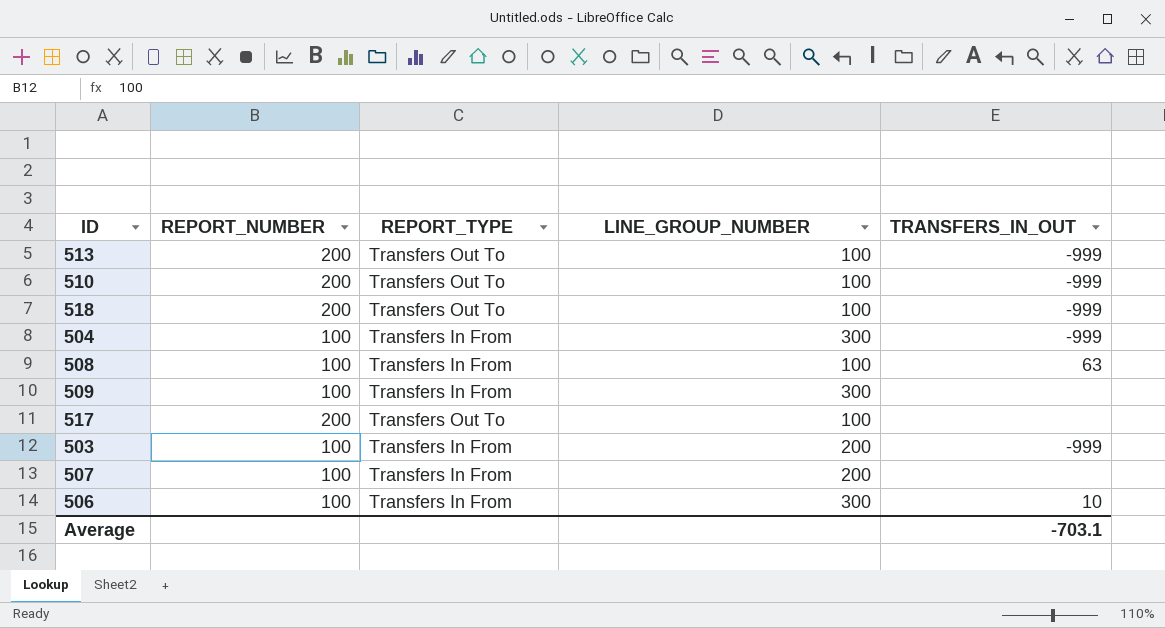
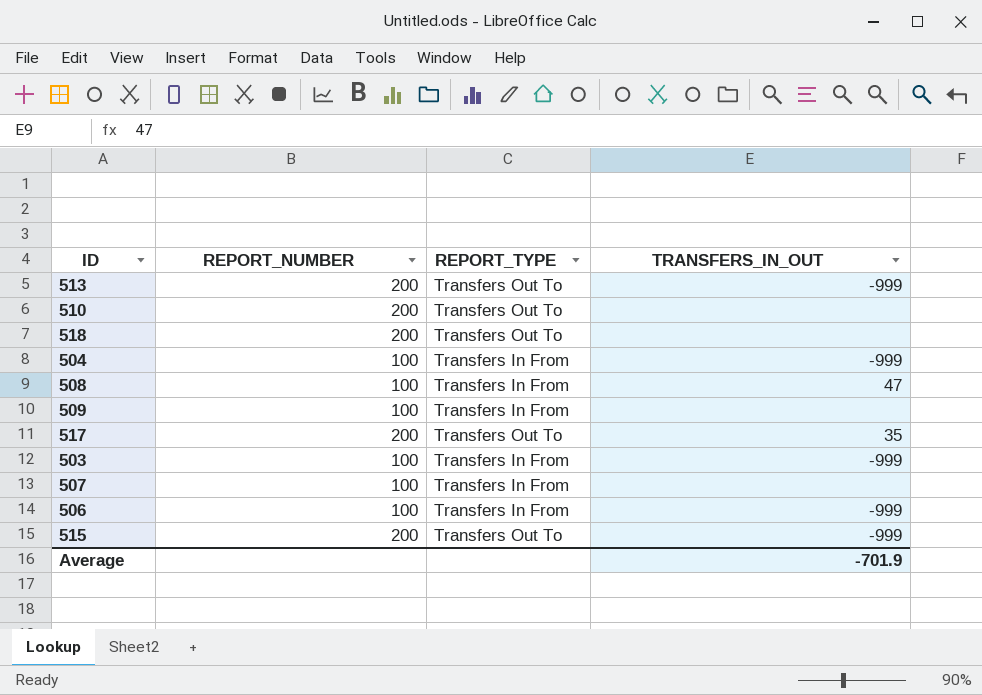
column LINE_GROUP_NUMBER | position: 4 -> none
510 | TRANSFERS_IN_OUT: -999 -> none
518 | TRANSFERS_IN_OUT: -999 -> none
508 | TRANSFERS_IN_OUT: 63 -> 47
517 | TRANSFERS_IN_OUT: none -> 35
506 | TRANSFERS_IN_OUT: 10 -> -999
row 515: none -> 200 | Transfers Out To | -999
Average | TRANSFERS_IN_OUT: -703.1 -> -701.9

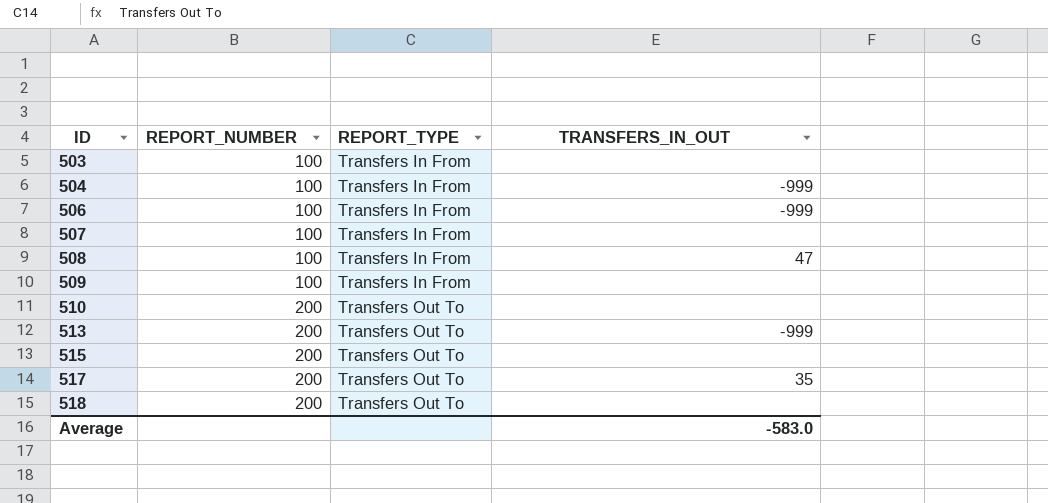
row order: none -> ID ascending
503 | TRANSFERS_IN_OUT: -999 -> none
515 | TRANSFERS_IN_OUT: -999 -> none
Average | TRANSFERS_IN_OUT: -701.9 -> -583.0

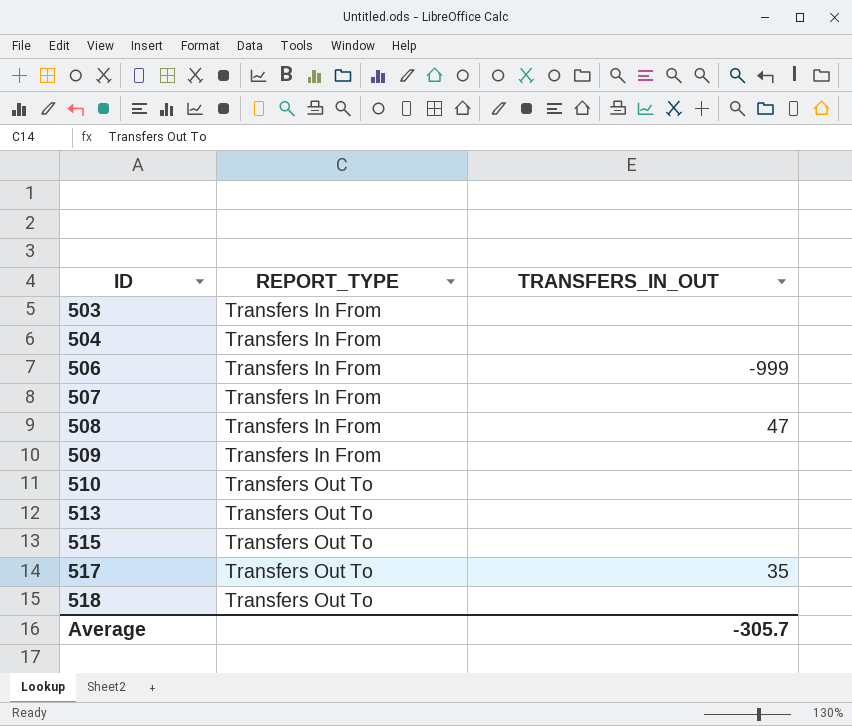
column REPORT_NUMBER | position: 2 -> none
504 | TRANSFERS_IN_OUT: -999 -> none
513 | TRANSFERS_IN_OUT: -999 -> none
Average | TRANSFERS_IN_OUT: -583.0 -> -305.7

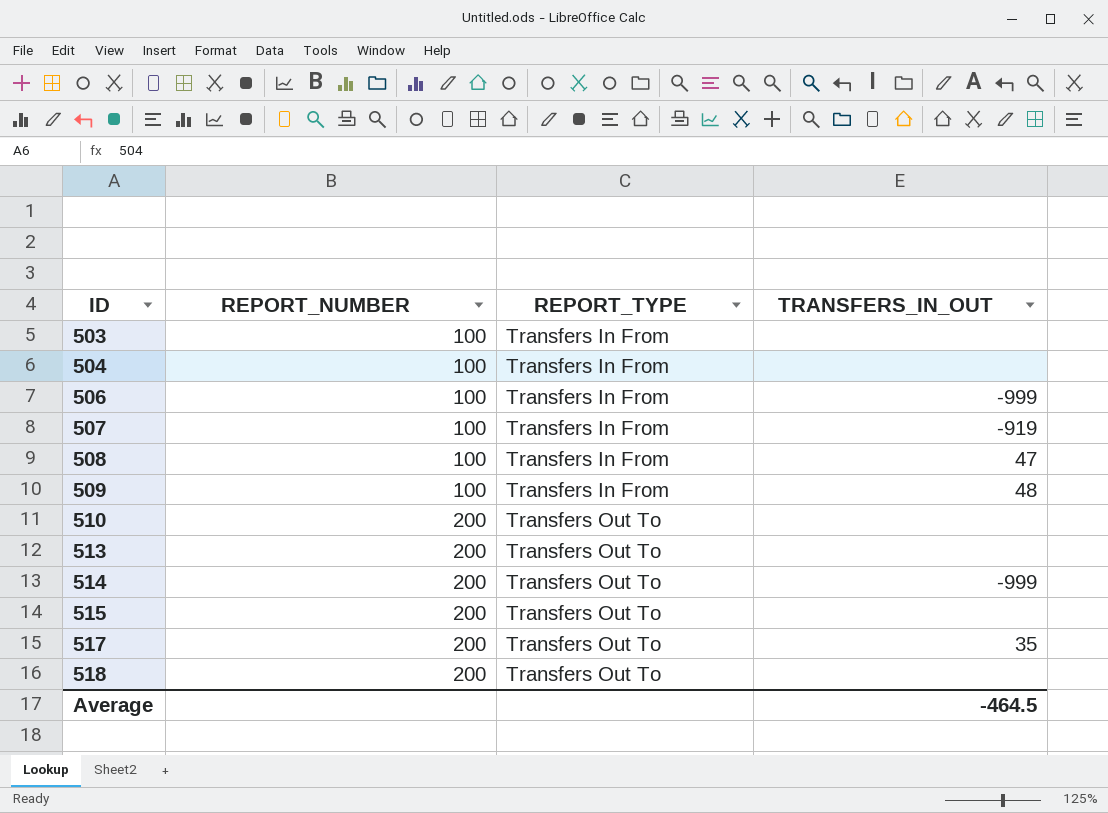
column REPORT_NUMBER | position: none -> 2
507 | TRANSFERS_IN_OUT: none -> -919
509 | TRANSFERS_IN_OUT: none -> 48
row 514: none -> 200 | Transfers Out To | -999
Average | TRANSFERS_IN_OUT: -305.7 -> -464.5

